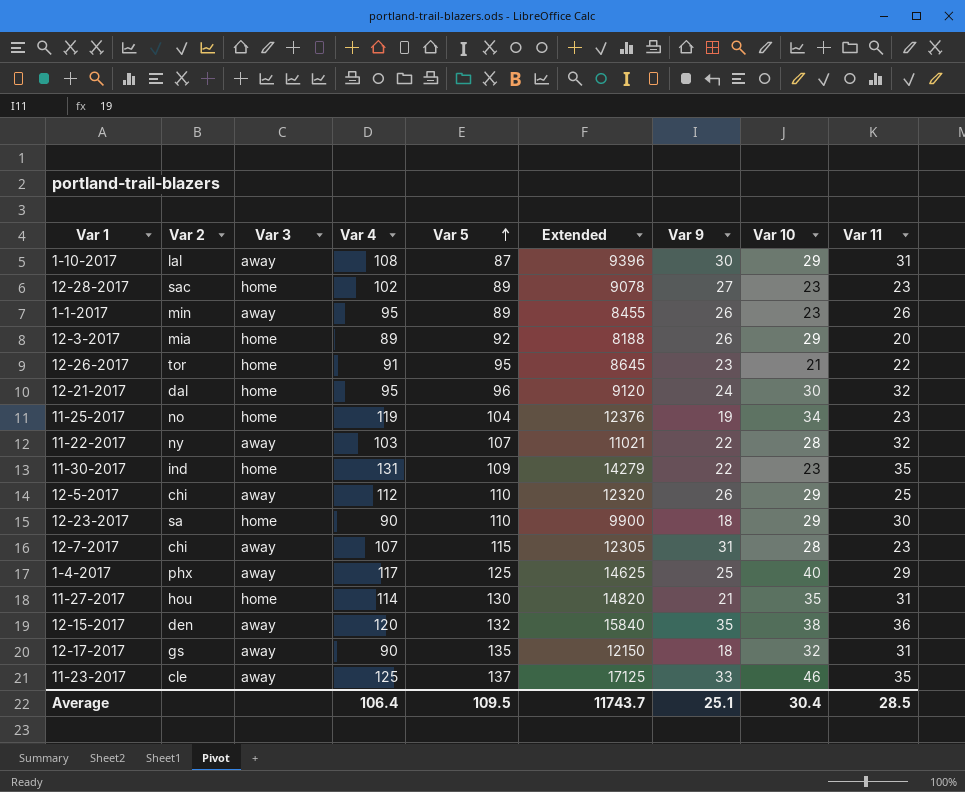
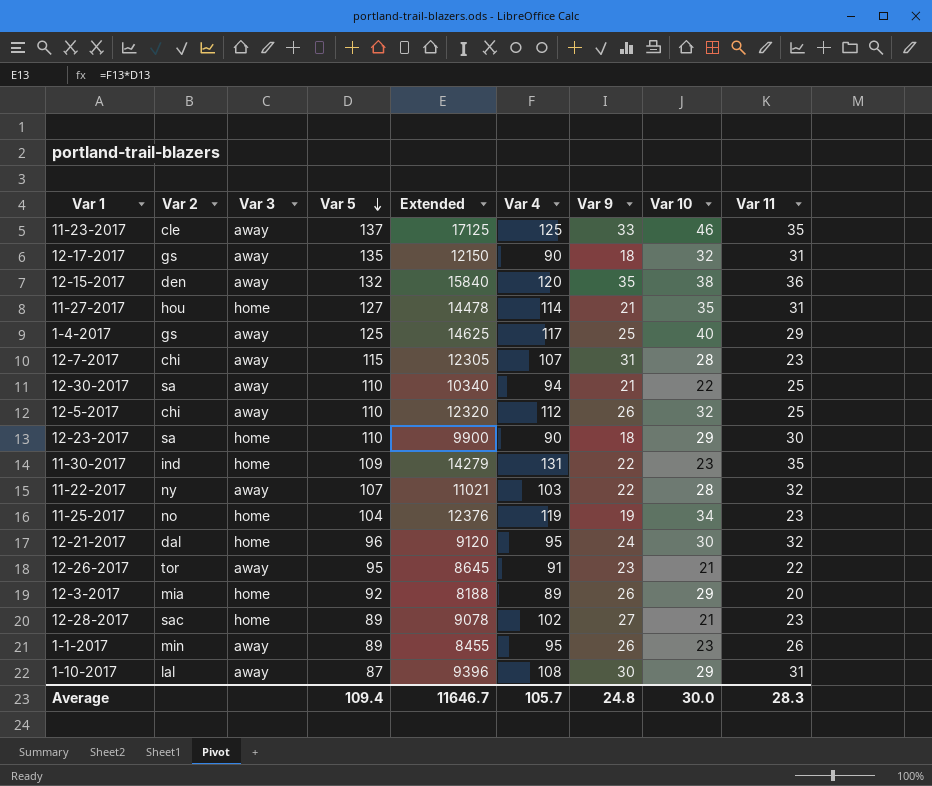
row order: Var 5 ascending -> Var 5 descending
column Var 4 | position: 4 -> 6
11-27-2017 | Var 5: 130 -> 127
11-27-2017 | Extended: 14820 -> 14478
1-4-2017 | Var 2: phx -> gs
row 12-30-2017: none -> sa | away | 110 | 10340 | 94 | 21 | 22 | 25
12-5-2017 | Var 10: 29 -> 32
12-26-2017 | Var 3: home -> away
12-28-2017 | Var 10: 23 -> 21
Average | Var 5: 109.5 -> 109.4
Average | Extended: 11743.7 -> 11646.7
Average | Var 4: 106.4 -> 105.7
Average | Var 9: 25.1 -> 24.8
Average | Var 10: 30.4 -> 30.0
Average | Var 11: 28.5 -> 28.3

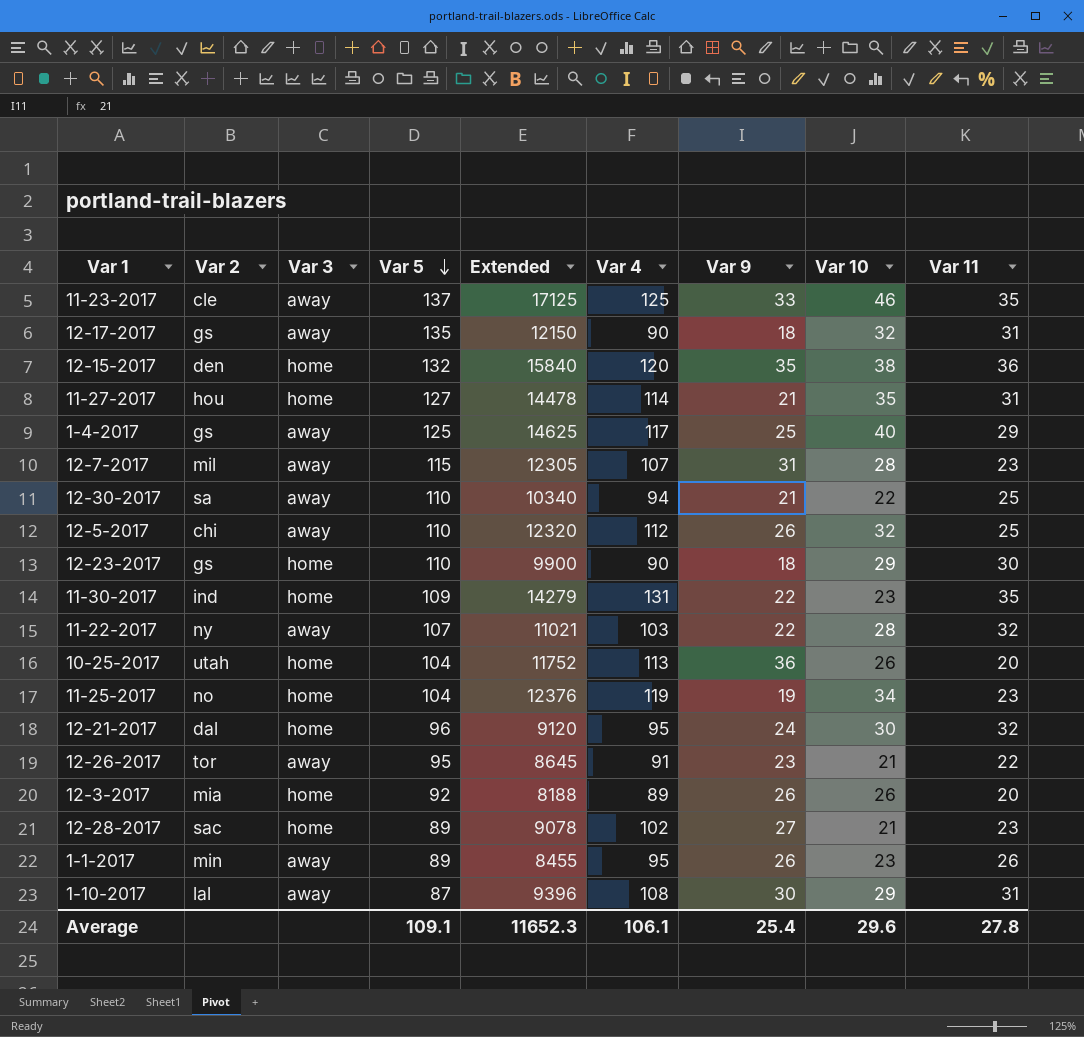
12-15-2017 | Var 3: away -> home
12-7-2017 | Var 2: chi -> mil
12-23-2017 | Var 2: sa -> gs
row 10-25-2017: none -> utah | home | 104 | 11752 | 113 | 36 | 26 | 20
12-3-2017 | Var 10: 29 -> 26
Average | Var 5: 109.4 -> 109.1
Average | Extended: 11646.7 -> 11652.3
Average | Var 4: 105.7 -> 106.1
Average | Var 9: 24.8 -> 25.4
Average | Var 10: 30.0 -> 29.6
Average | Var 11: 28.3 -> 27.8

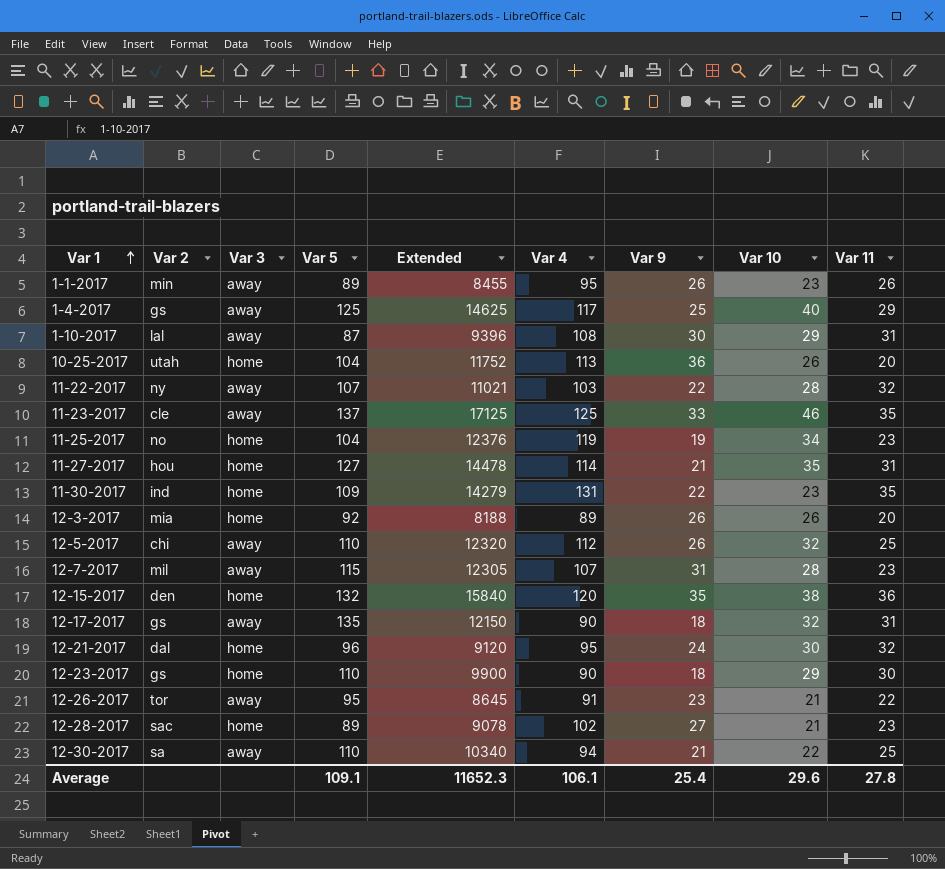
row order: Var 5 descending -> Var 1 ascending

